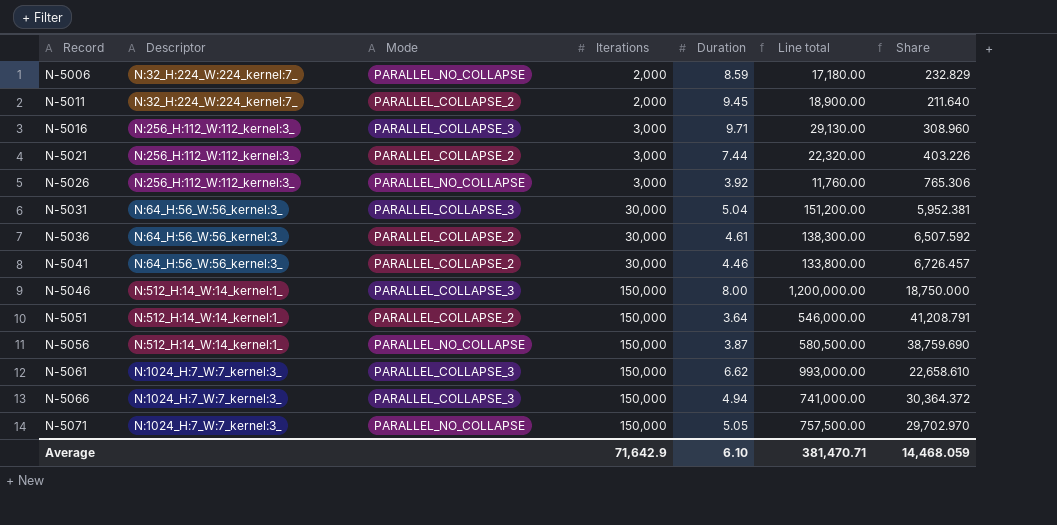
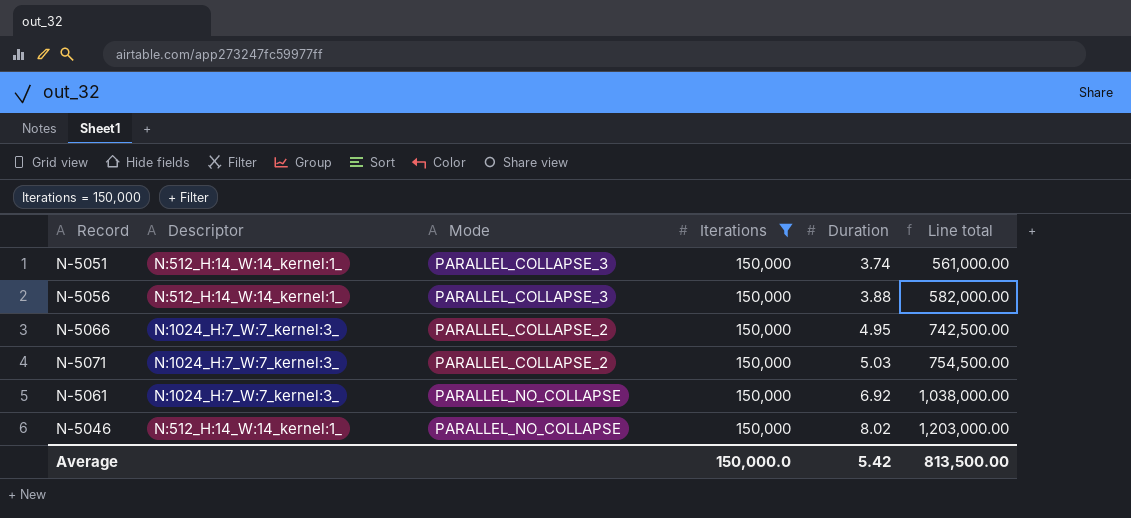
filter: none -> Iterations = 150,000
row order: Record ascending -> Duration ascending
column Share | formula: [Iterations] / [Duration] -> none
N-5051 | Mode: PARALLEL_COLLAPSE_2 -> PARALLEL_COLLAPSE_3
N-5051 | Duration: 3.64 -> 3.74
N-5051 | Line total: 546,000.00 -> 561,000.00
N-5056 | Mode: PARALLEL_NO_COLLAPSE -> PARALLEL_COLLAPSE_3
N-5056 | Duration: 3.87 -> 3.88
N-5056 | Line total: 580,500.00 -> 582,000.00
N-5066 | Mode: PARALLEL_COLLAPSE_3 -> PARALLEL_COLLAPSE_2
N-5066 | Duration: 4.94 -> 4.95
N-5066 | Line total: 741,000.00 -> 742,500.00
N-5071 | Mode: PARALLEL_NO_COLLAPSE -> PARALLEL_COLLAPSE_2
N-5071 | Duration: 5.05 -> 5.03
N-5071 | Line total: 757,500.00 -> 754,500.00
N-5061 | Mode: PARALLEL_COLLAPSE_3 -> PARALLEL_NO_COLLAPSE
N-5061 | Duration: 6.62 -> 6.92
N-5061 | Line total: 993,000.00 -> 1,038,000.00
N-5046 | Mode: PARALLEL_COLLAPSE_3 -> PARALLEL_NO_COLLAPSE
N-5046 | Duration: 8.00 -> 8.02
N-5046 | Line total: 1,200,000.00 -> 1,203,000.00
Average | Iterations: 71,642.9 -> 150,000.0
Average | Duration: 6.10 -> 5.42
Average | Line total: 381,470.71 -> 813,500.00

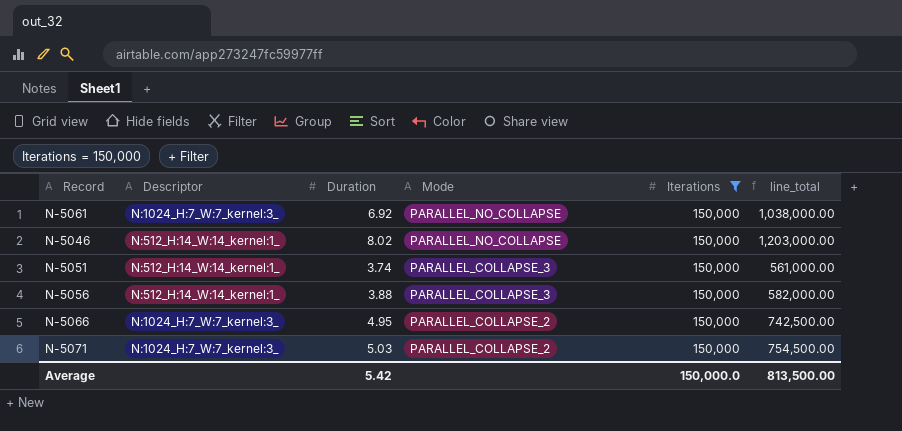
row order: Duration ascending -> Mode descending
column Duration | position: 5 -> 3
column name: Line total -> line_total

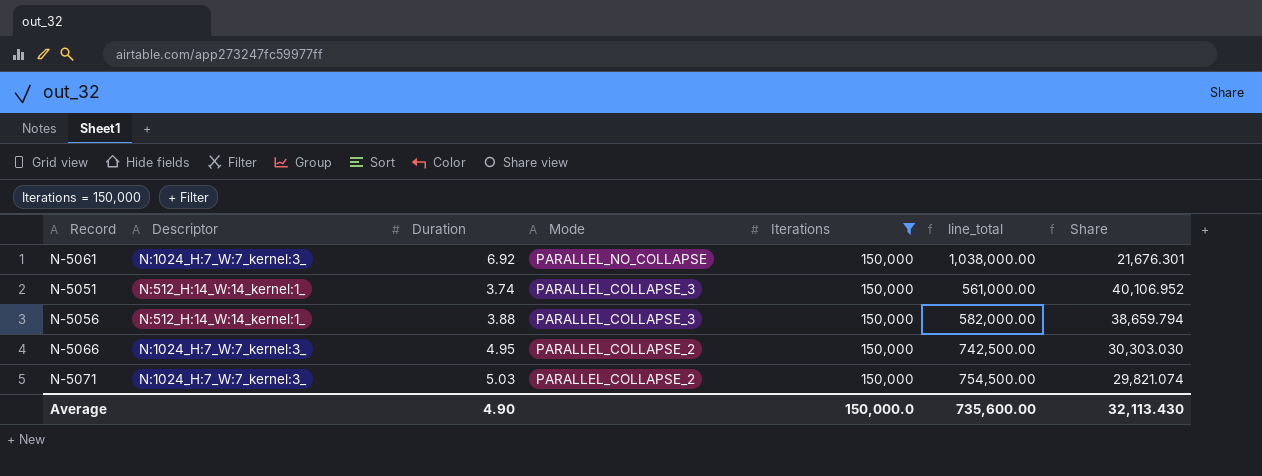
column Share | formula: none -> [Iterations] / [Duration]
row N-5046: N:512_H:14_W:14_kernel:1_ | 8.02 | PARALLEL_NO_COLLAPSE | 150,000 | 1,203,000.00 -> none
Average | Duration: 5.42 -> 4.90
Average | line_total: 813,500.00 -> 735,600.00

